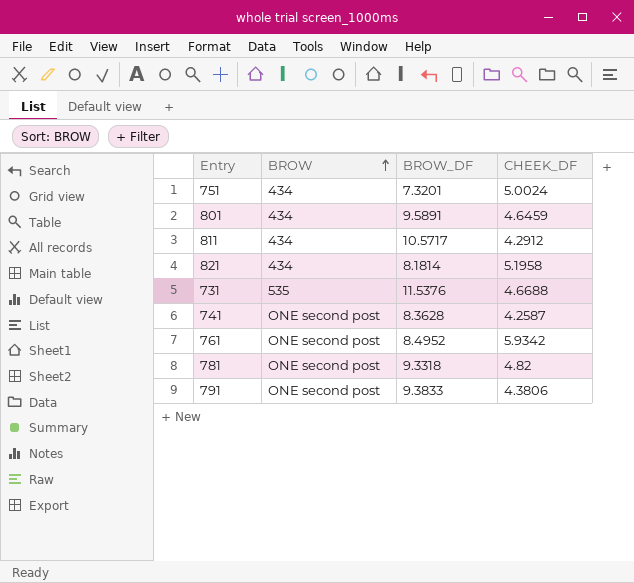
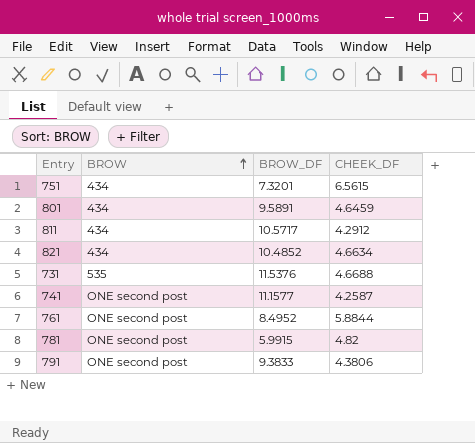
751 | CHEEK_DF: 5.0024 -> 6.5615
821 | BROW_DF: 8.1814 -> 10.4852
821 | CHEEK_DF: 5.1958 -> 4.6634
741 | BROW_DF: 8.3628 -> 11.1577
761 | CHEEK_DF: 5.9342 -> 5.8844
781 | BROW_DF: 9.3318 -> 5.9915

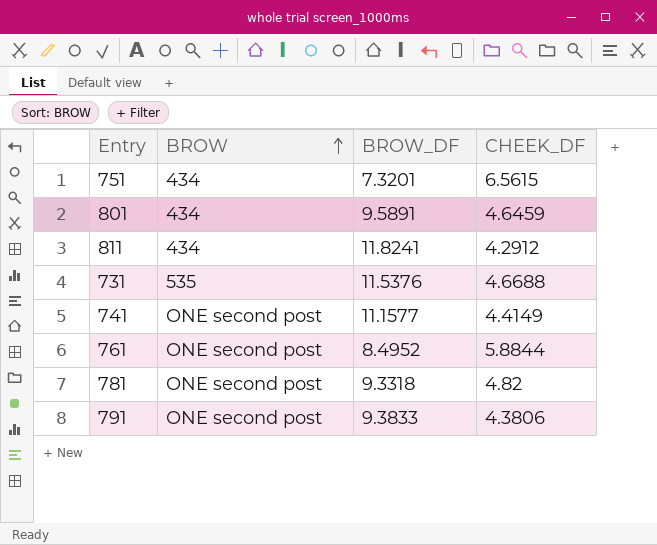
row 821: 434 | 10.4852 | 4.6634 -> none
811 | BROW_DF: 10.5717 -> 11.8241
741 | CHEEK_DF: 4.2587 -> 4.4149
781 | BROW_DF: 5.9915 -> 9.3318

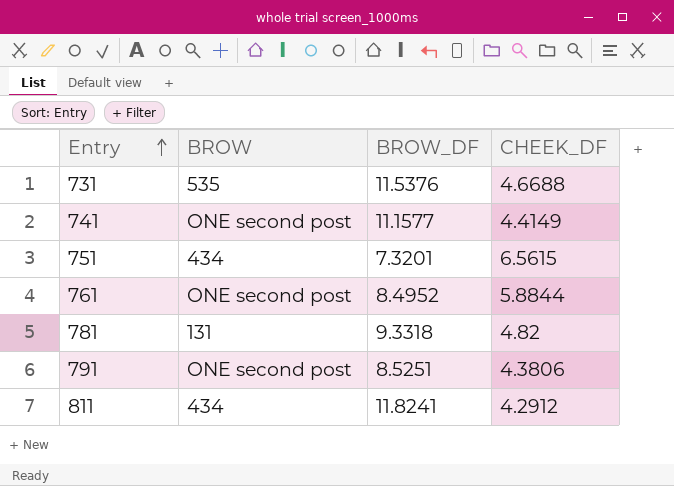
row order: BROW ascending -> Entry ascending
row 801: 434 | 9.5891 | 4.6459 -> none
781 | BROW: ONE second post -> 131
791 | BROW_DF: 9.3833 -> 8.5251

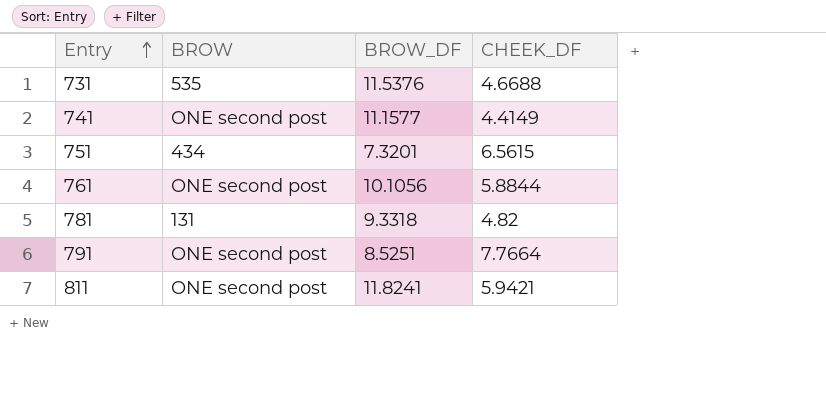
761 | BROW_DF: 8.4952 -> 10.1056
791 | CHEEK_DF: 4.3806 -> 7.7664
811 | BROW: 434 -> ONE second post
811 | CHEEK_DF: 4.2912 -> 5.9421

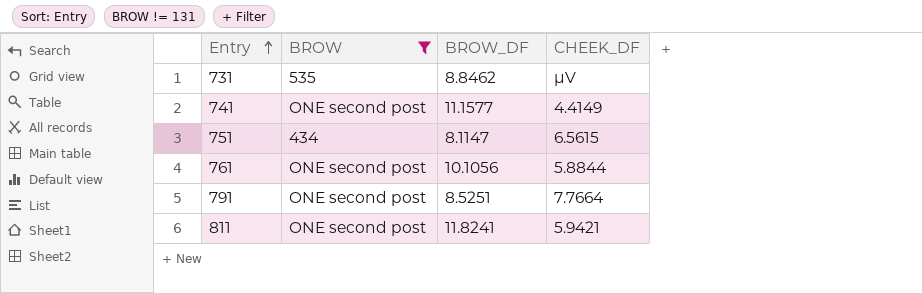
filter: none -> BROW != 131
731 | BROW_DF: 11.5376 -> 8.8462
731 | CHEEK_DF: 4.6688 -> µV
751 | BROW_DF: 7.3201 -> 8.1147

